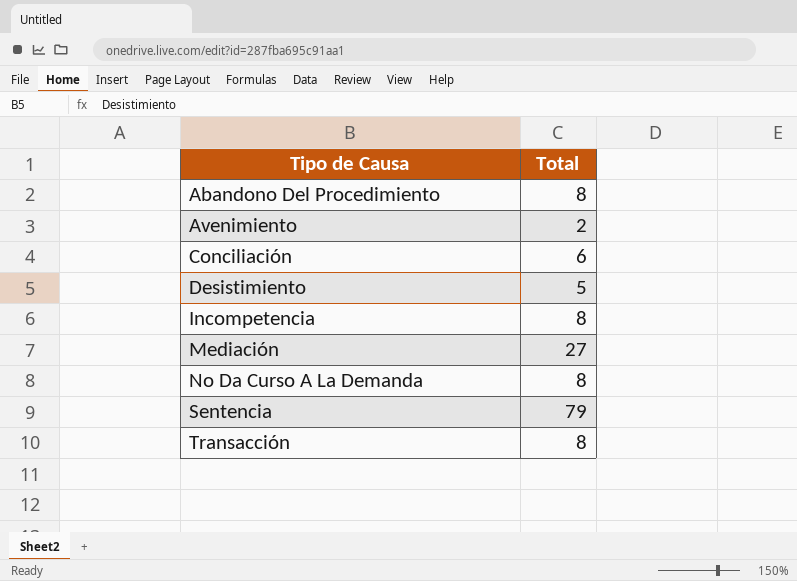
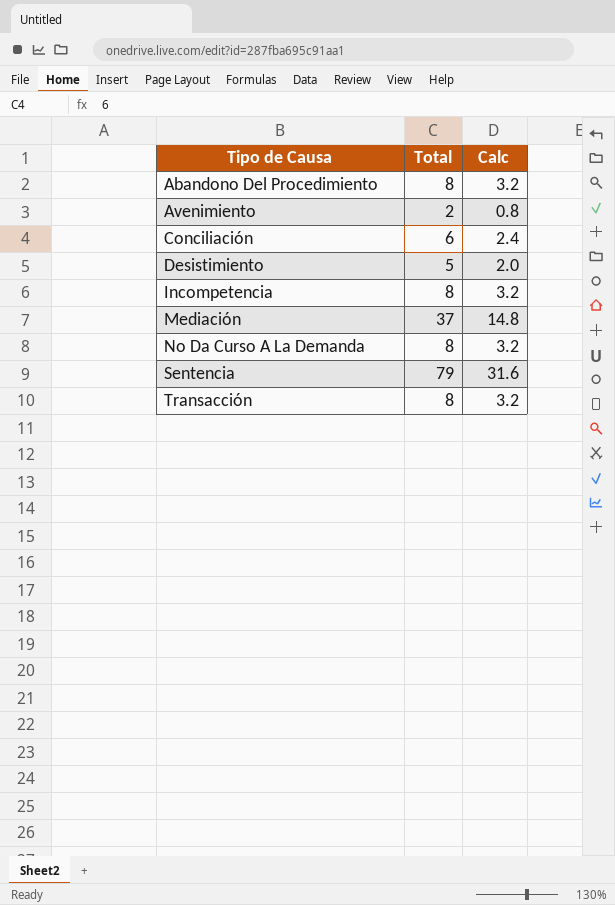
column Calc | formula: none -> [Total] * 0.4
Mediación | Total: 27 -> 37

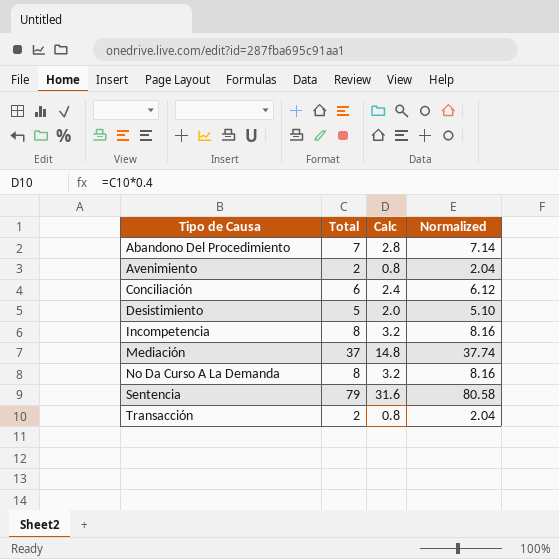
column Normalized | formula: none -> [Total] * 1.02
Abandono Del Procedimiento | Total: 8 -> 7
Abandono Del Procedimiento | Calc: 3.2 -> 2.8
Transacción | Total: 8 -> 2
Transacción | Calc: 3.2 -> 0.8

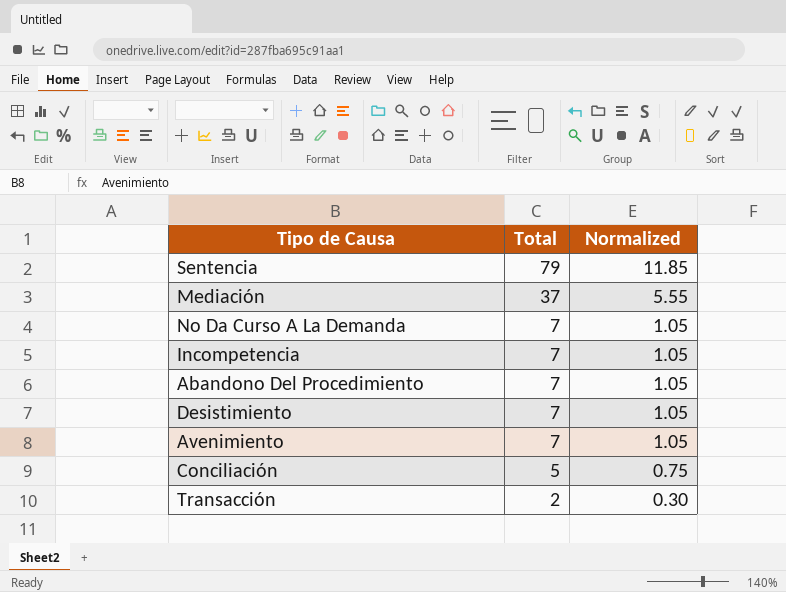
row order: Tipo de Causa ascending -> Total descending
column Calc | formula: [Total] * 0.4 -> none
column Normalized | formula: [Total] * 1.02 -> [Total] * 0.15
No Da Curso A La Demanda | Total: 8 -> 7
Incompetencia | Total: 8 -> 7
Desistimiento | Total: 5 -> 7
Avenimiento | Total: 2 -> 7
Conciliación | Total: 6 -> 5

